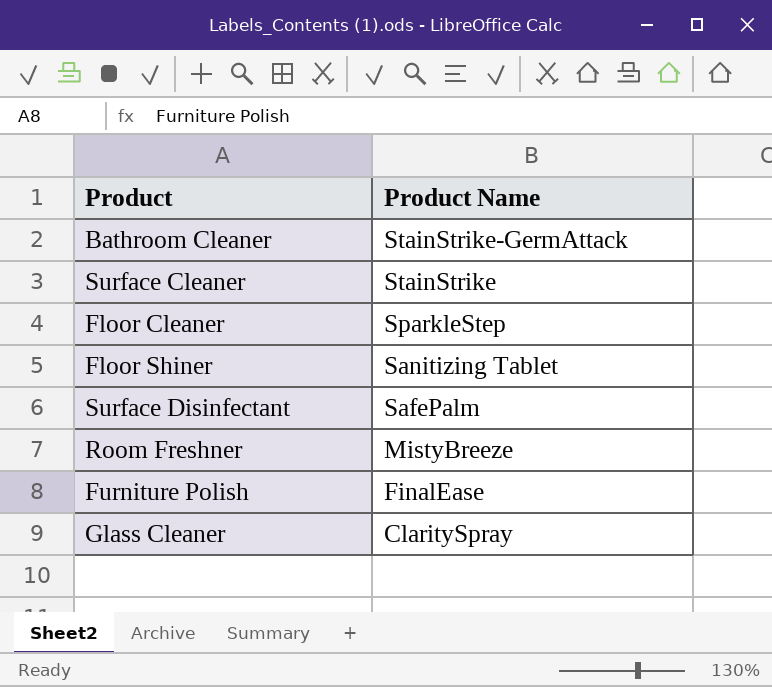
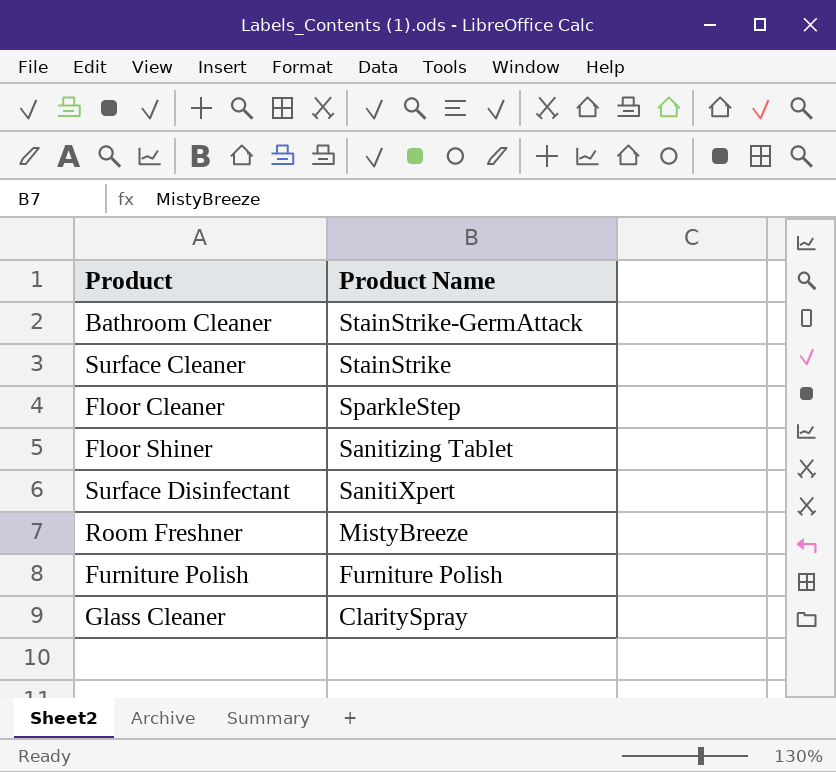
Surface Disinfectant | Product Name: SafePalm -> SanitiXpert
Furniture Polish | Product Name: FinalEase -> Furniture Polish

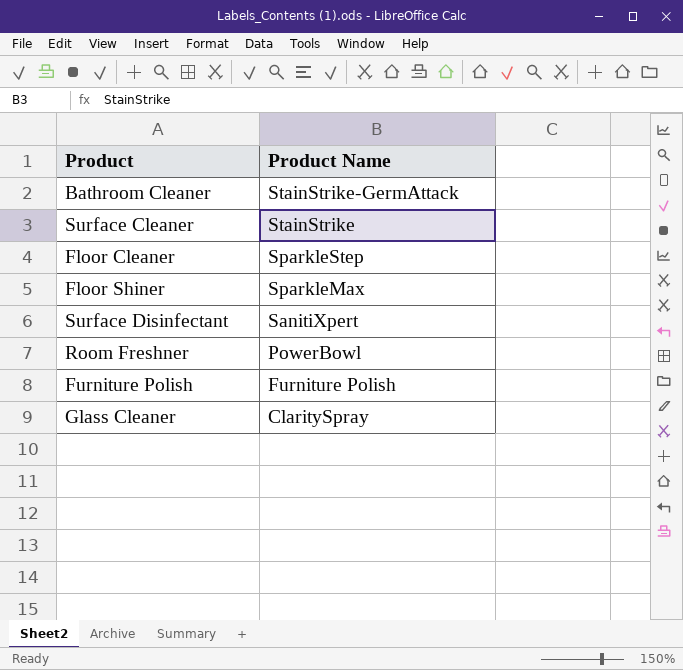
Floor Shiner | Product Name: Sanitizing Tablet -> SparkleMax
Room Freshner | Product Name: MistyBreeze -> PowerBowl

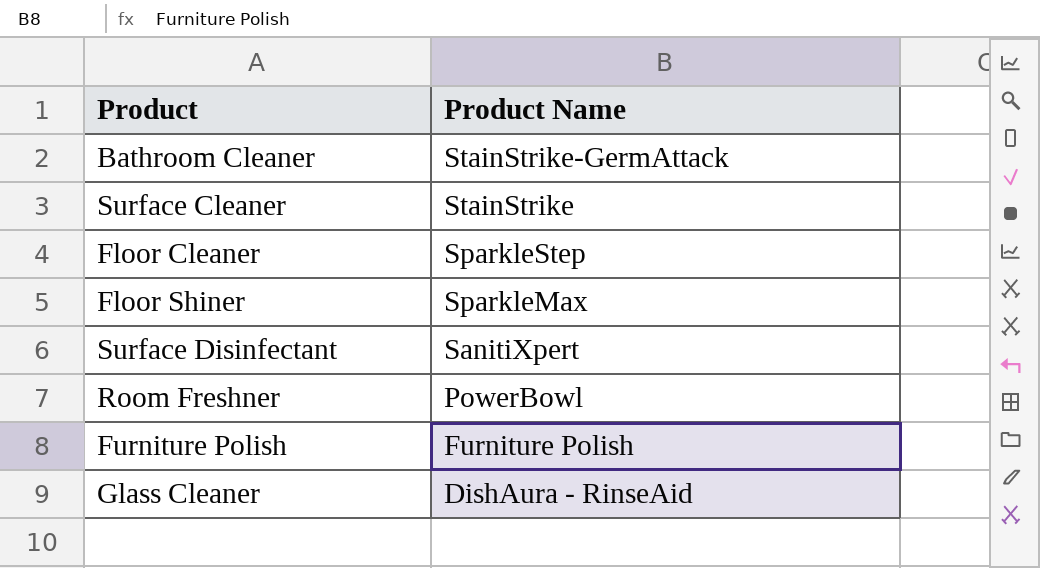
Glass Cleaner | Product Name: ClaritySpray -> DishAura - RinseAid

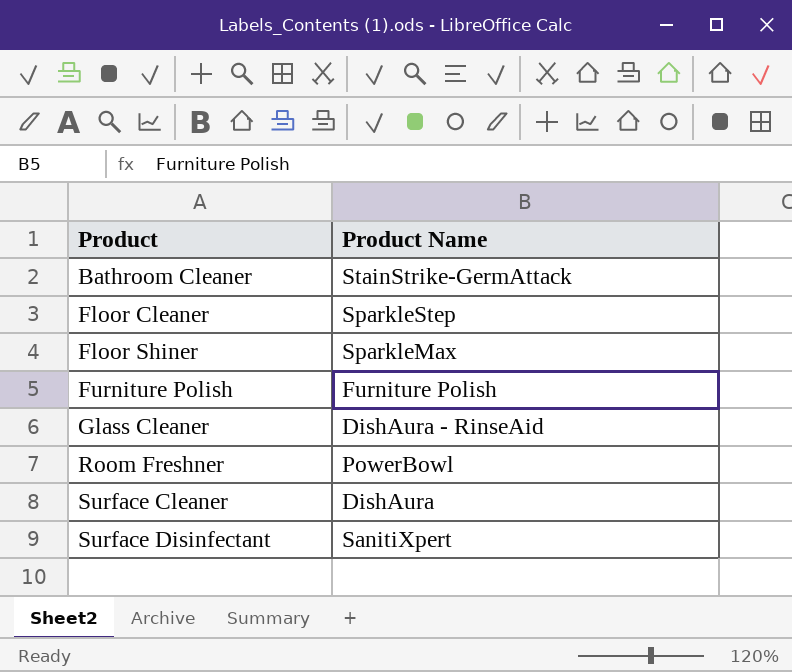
row order: Product Name descending -> Product ascending
Surface Cleaner | Product Name: StainStrike -> DishAura

